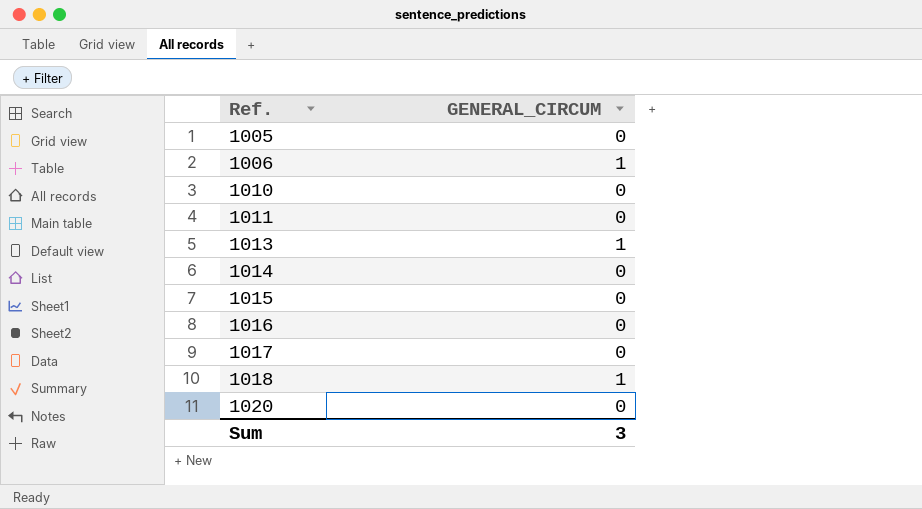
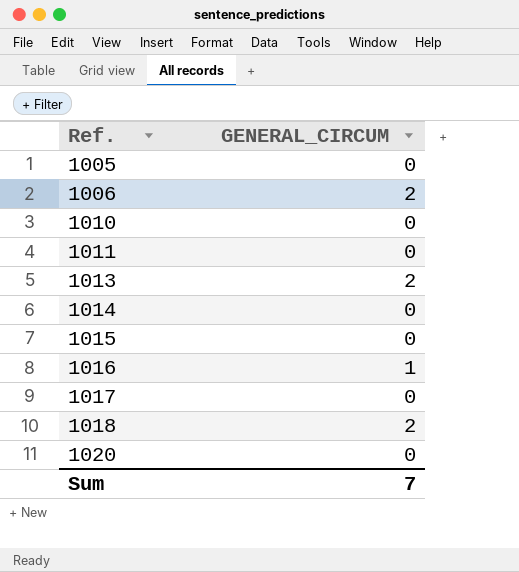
1006 | GENERAL_CIRCUM: 1 -> 2
1013 | GENERAL_CIRCUM: 1 -> 2
1016 | GENERAL_CIRCUM: 0 -> 1
1018 | GENERAL_CIRCUM: 1 -> 2
Sum | GENERAL_CIRCUM: 3 -> 7

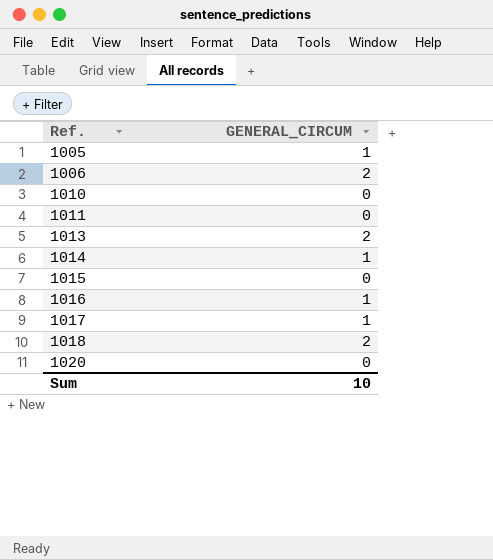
1005 | GENERAL_CIRCUM: 0 -> 1
1014 | GENERAL_CIRCUM: 0 -> 1
1017 | GENERAL_CIRCUM: 0 -> 1
Sum | GENERAL_CIRCUM: 7 -> 10

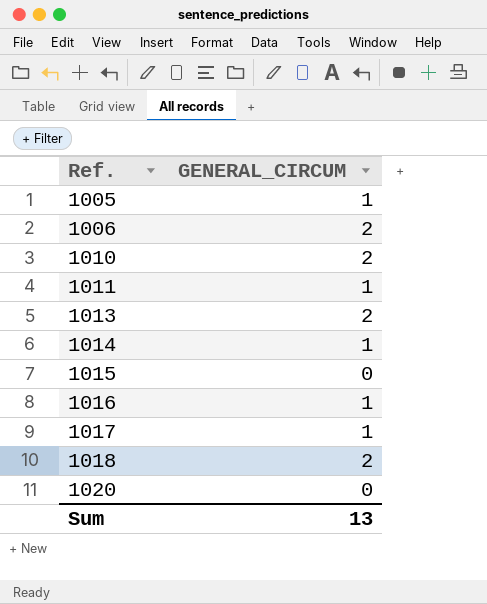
1010 | GENERAL_CIRCUM: 0 -> 2
1011 | GENERAL_CIRCUM: 0 -> 1
Sum | GENERAL_CIRCUM: 10 -> 13

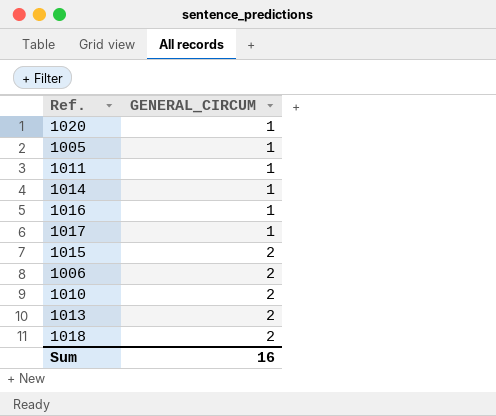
row order: Ref. ascending -> GENERAL_CIRCUM ascending
1020 | GENERAL_CIRCUM: 0 -> 1
1015 | GENERAL_CIRCUM: 0 -> 2
Sum | GENERAL_CIRCUM: 13 -> 16

